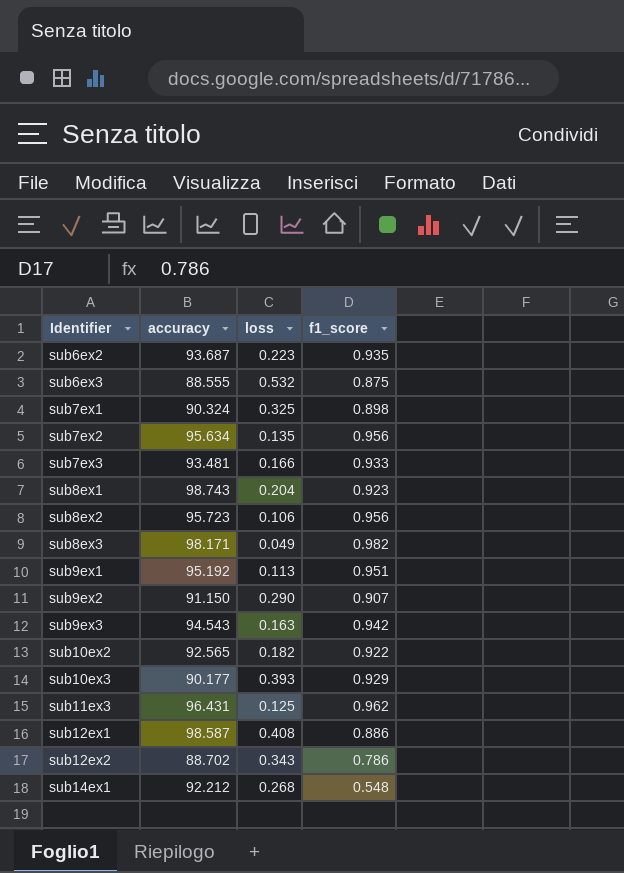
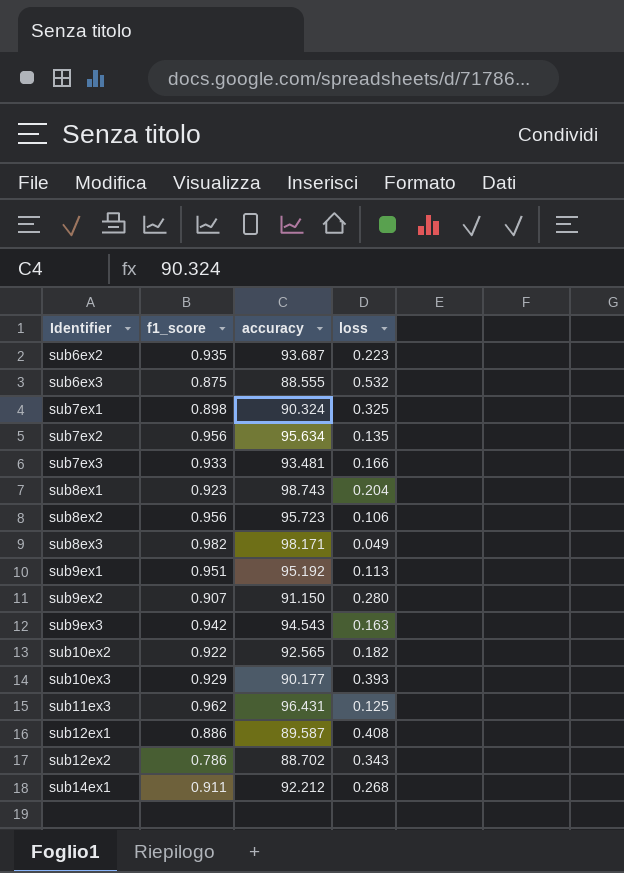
column f1_score | position: 4 -> 2
sub9ex2 | loss: 0.290 -> 0.280
sub12ex1 | accuracy: 98.587 -> 89.587
sub14ex1 | f1_score: 0.548 -> 0.911

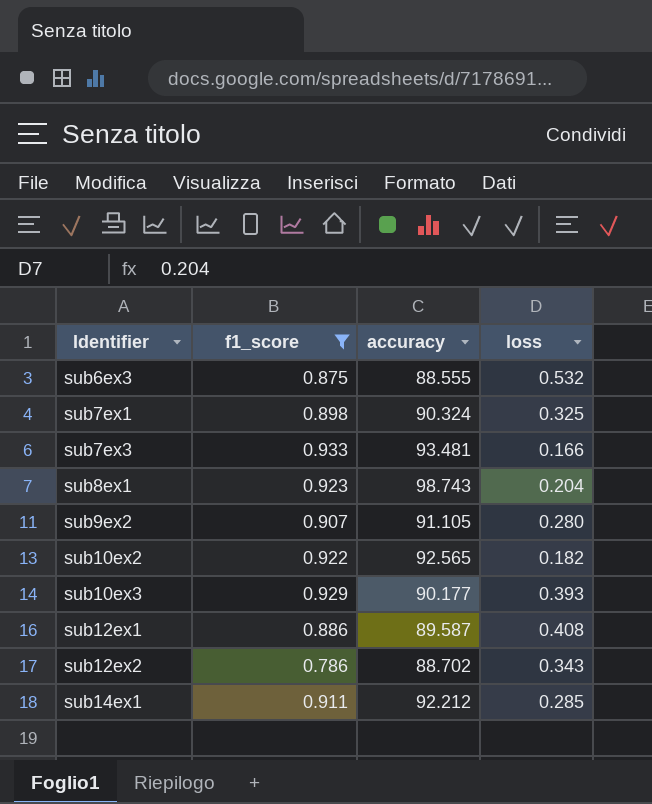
filter: none -> f1_score <= 0.933
sub9ex2 | accuracy: 91.150 -> 91.105
sub14ex1 | loss: 0.268 -> 0.285

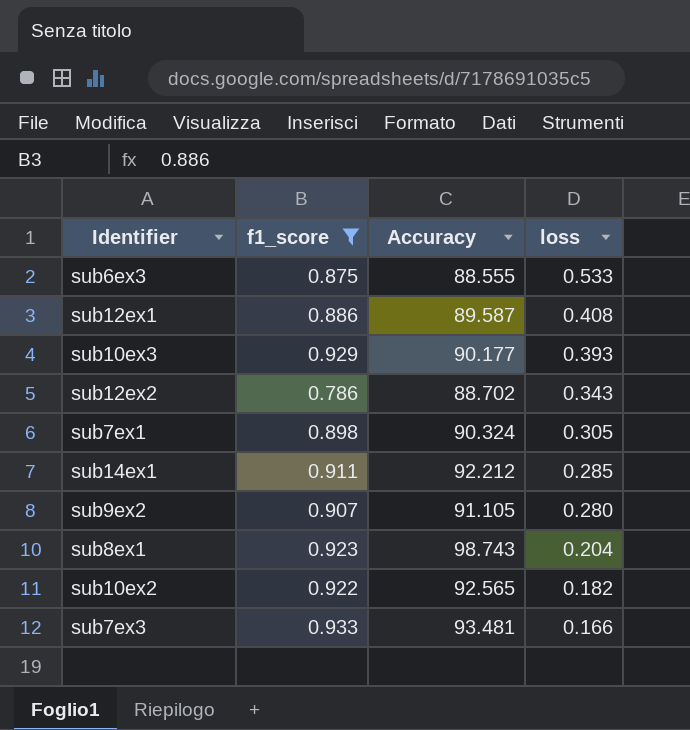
row order: Identifier ascending -> loss descending
column name: accuracy -> Accuracy
sub6ex3 | loss: 0.532 -> 0.533
sub7ex1 | loss: 0.325 -> 0.305

